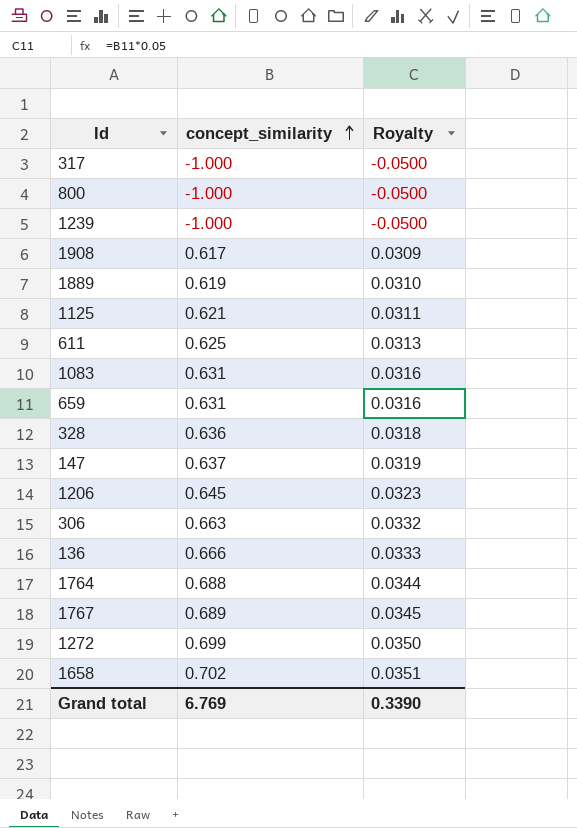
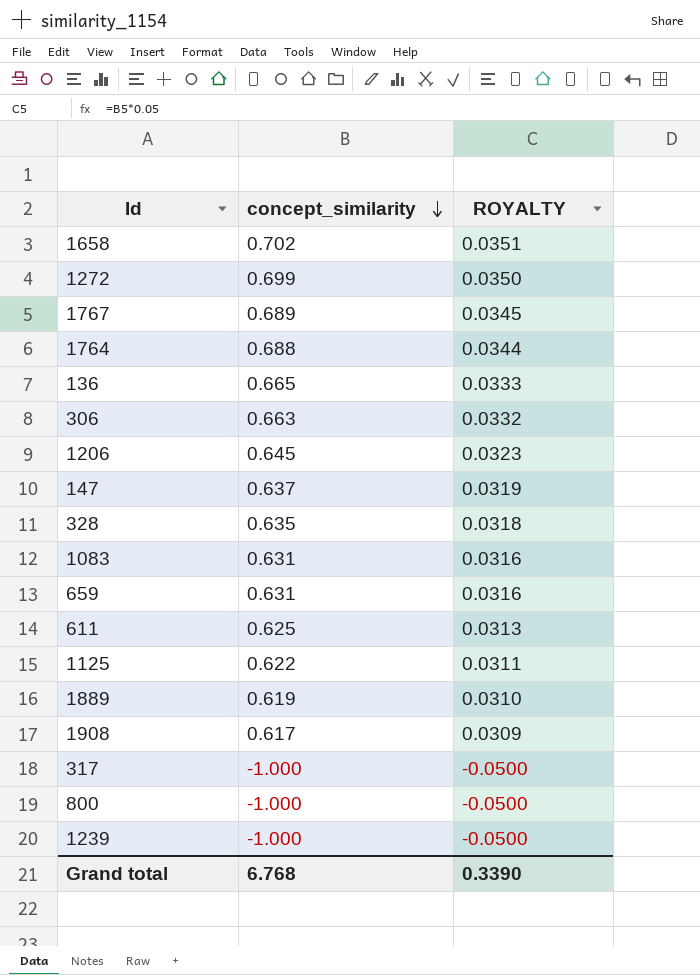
row order: concept_similarity ascending -> concept_similarity descending
column name: Royalty -> ROYALTY
136 | concept_similarity: 0.666 -> 0.665
328 | concept_similarity: 0.636 -> 0.635
1125 | concept_similarity: 0.621 -> 0.622
Grand total | concept_similarity: 6.769 -> 6.768

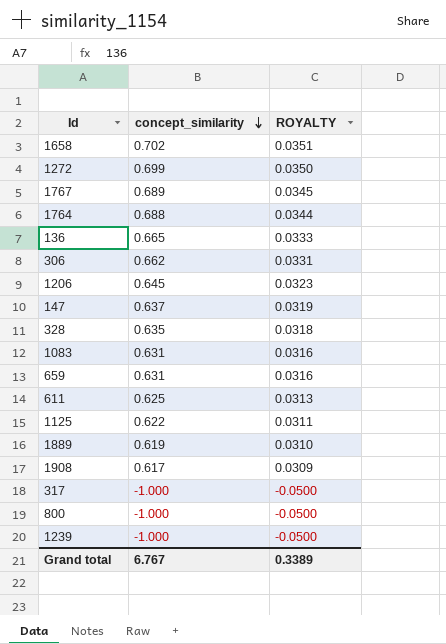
306 | concept_similarity: 0.663 -> 0.662
306 | ROYALTY: 0.0332 -> 0.0331
Grand total | concept_similarity: 6.768 -> 6.767
Grand total | ROYALTY: 0.3390 -> 0.3389

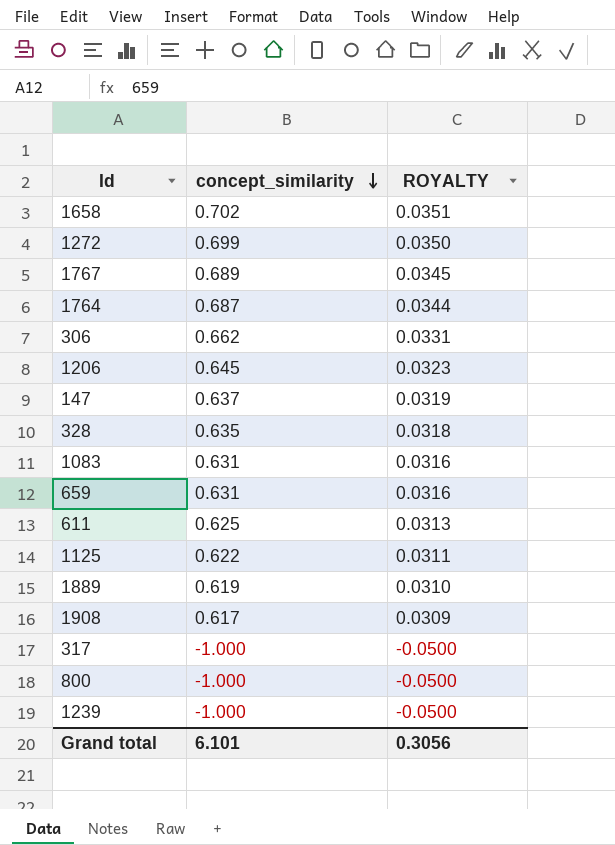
row 136: 0.665 | 0.0333 -> none
1764 | concept_similarity: 0.688 -> 0.687
Grand total | concept_similarity: 6.767 -> 6.101
Grand total | ROYALTY: 0.3389 -> 0.3056

